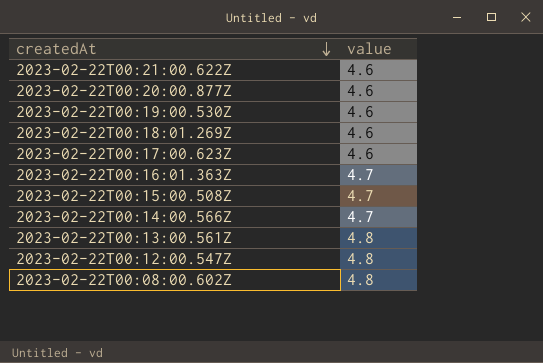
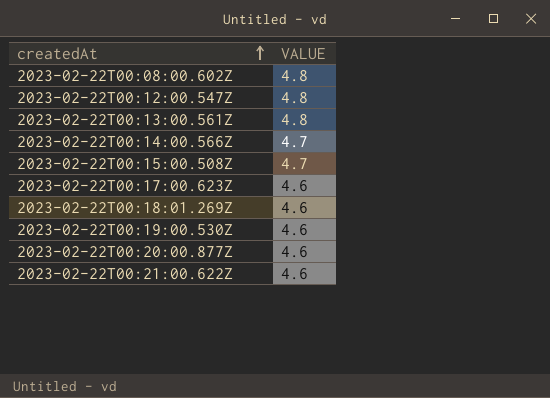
row order: createdAt descending -> createdAt ascending
column name: value -> VALUE
row 2023-02-22T00:16:01.363Z: 4.7 -> none

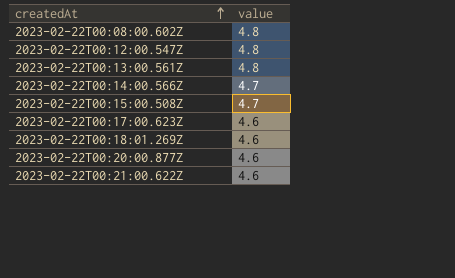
column name: VALUE -> value
row 2023-02-22T00:19:00.530Z: 4.6 -> none

